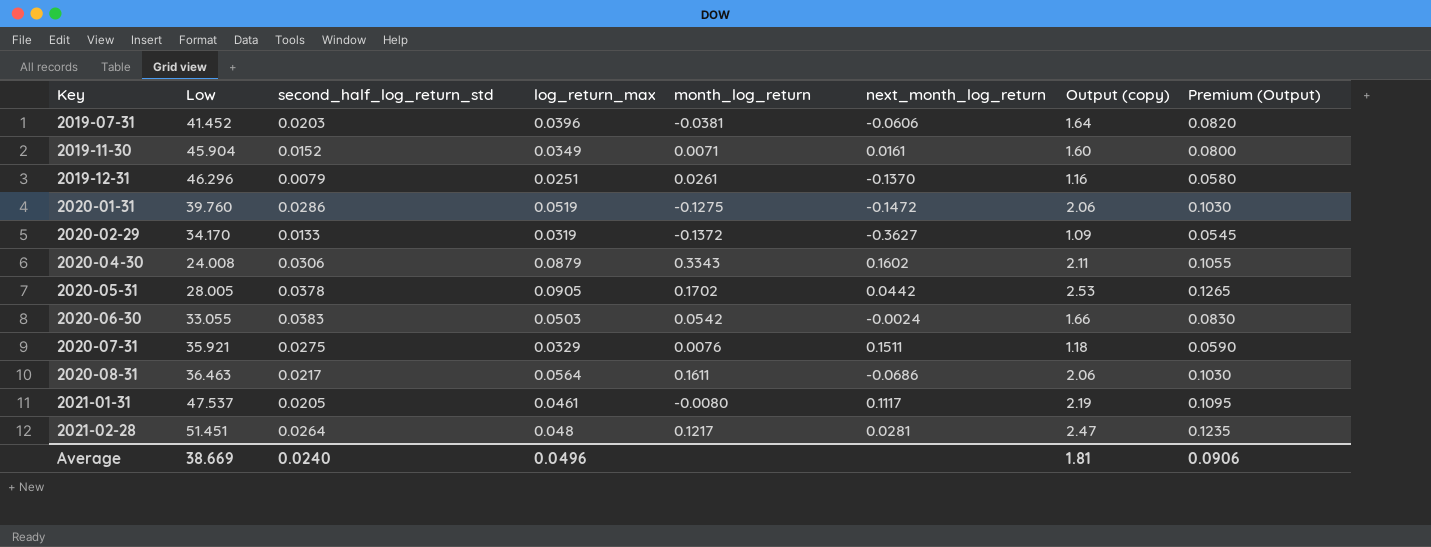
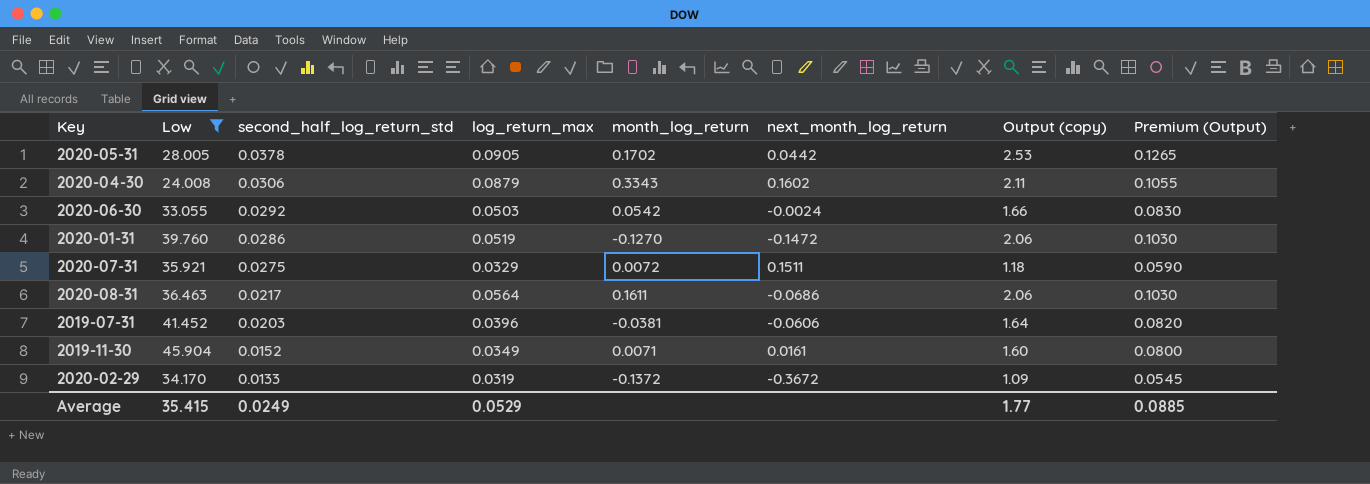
filter: none -> Low <= 45.904
row order: Key ascending -> second_half_log_return_std descending
2020-06-30 | second_half_log_return_std: 0.0383 -> 0.0292
2020-01-31 | month_log_return: -0.1275 -> -0.1270
2020-07-31 | month_log_return: 0.0076 -> 0.0072
2020-02-29 | next_month_log_return: -0.3627 -> -0.3672
Average | Low: 38.669 -> 35.415
Average | second_half_log_return_std: 0.0240 -> 0.0249
Average | log_return_max: 0.0496 -> 0.0529
Average | Output (copy): 1.81 -> 1.77
Average | Premium (Output): 0.0906 -> 0.0885

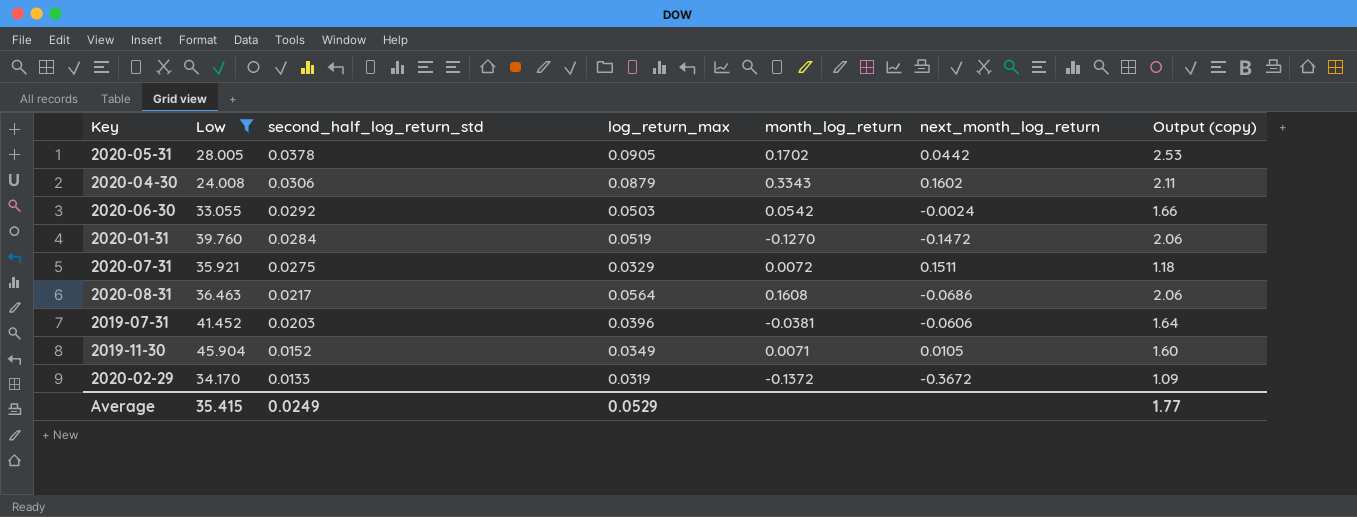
column Premium (Output) | formula: [Output (copy)] * 0.05 -> none
2020-01-31 | second_half_log_return_std: 0.0286 -> 0.0284
2020-08-31 | month_log_return: 0.1611 -> 0.1608
2019-11-30 | next_month_log_return: 0.0161 -> 0.0105

